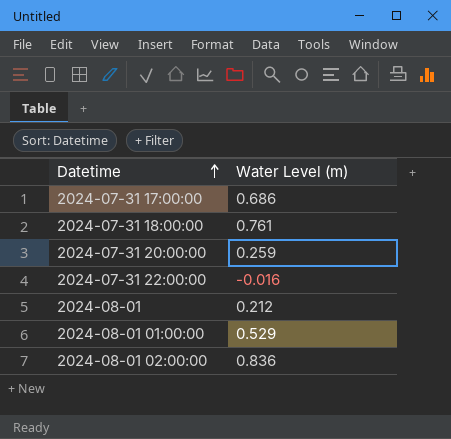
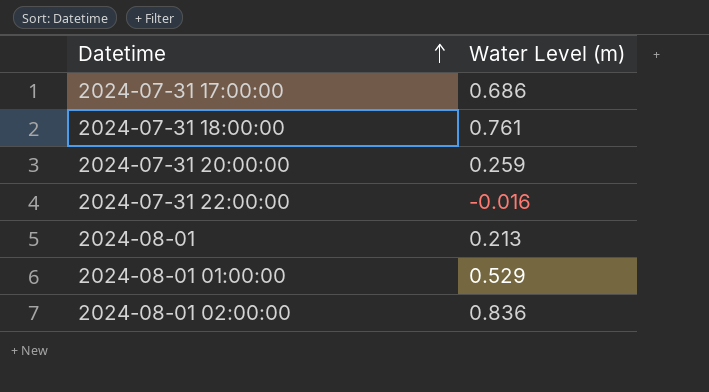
2024-08-01 | Water Level (m): 0.212 -> 0.213

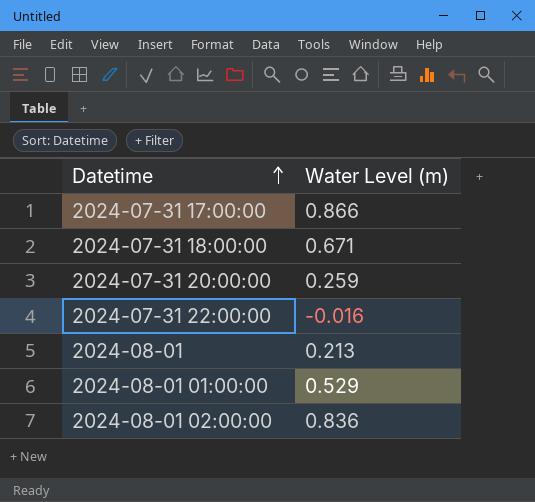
2024-07-31 17:00:00 | Water Level (m): 0.686 -> 0.866
2024-07-31 18:00:00 | Water Level (m): 0.761 -> 0.671

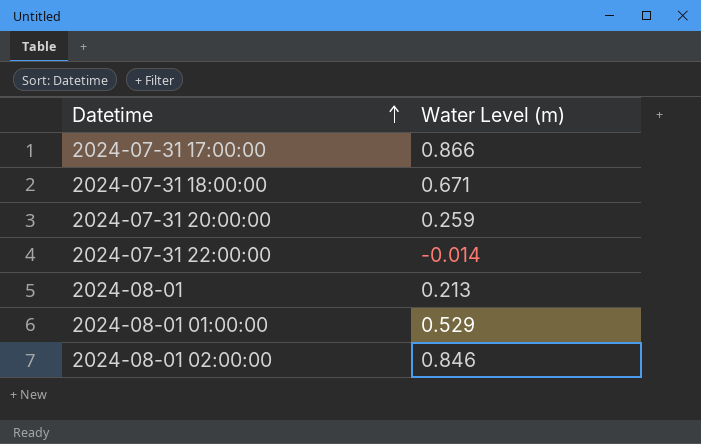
2024-07-31 22:00:00 | Water Level (m): -0.016 -> -0.014
2024-08-01 02:00:00 | Water Level (m): 0.836 -> 0.846

